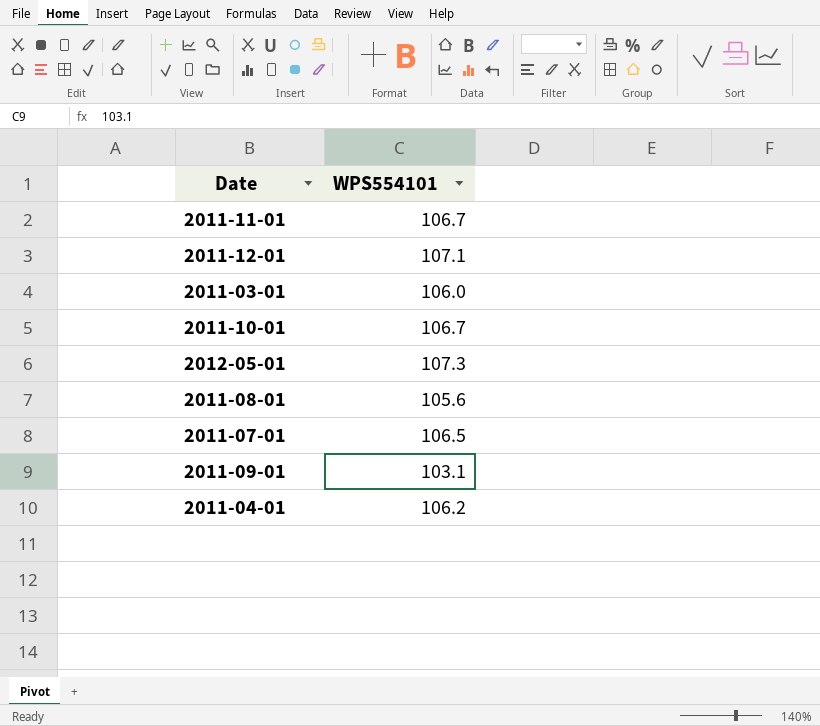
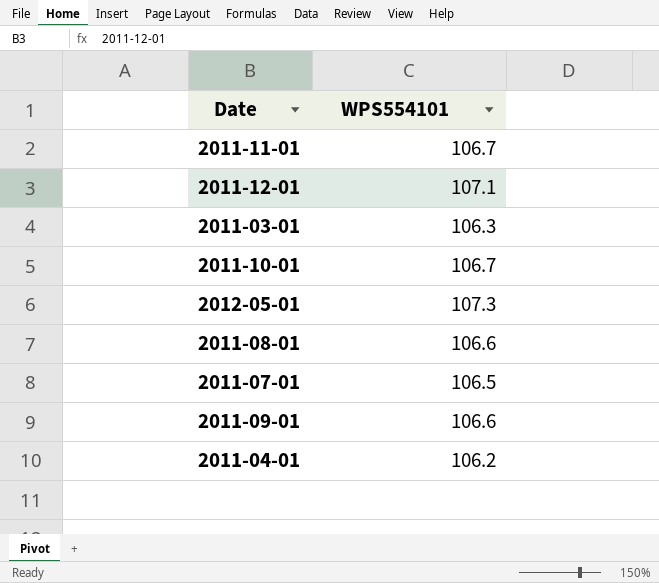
2011-03-01 | WPS554101: 106.0 -> 106.3
2011-08-01 | WPS554101: 105.6 -> 106.6
2011-09-01 | WPS554101: 103.1 -> 106.6

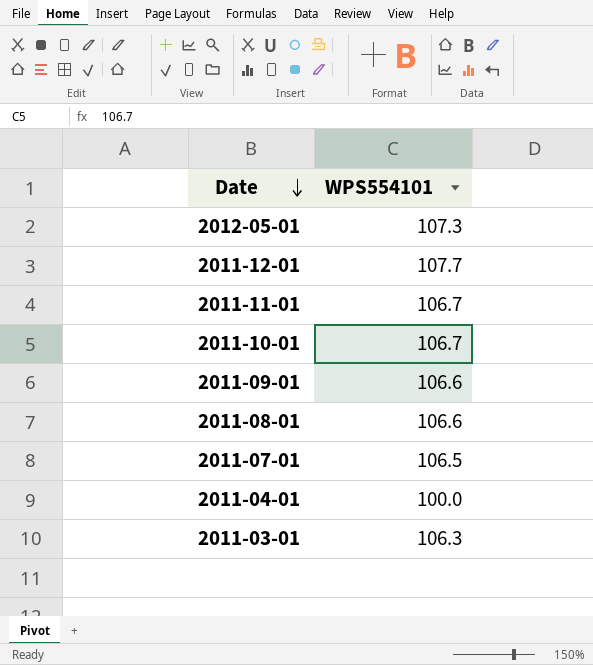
row order: none -> Date descending
2011-12-01 | WPS554101: 107.1 -> 107.7
2011-04-01 | WPS554101: 106.2 -> 100.0

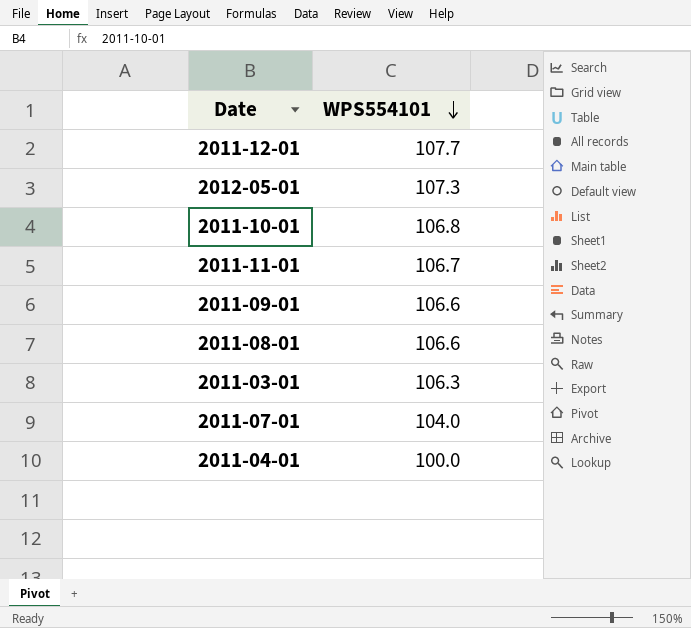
row order: Date descending -> WPS554101 descending
2011-10-01 | WPS554101: 106.7 -> 106.8
2011-07-01 | WPS554101: 106.5 -> 104.0

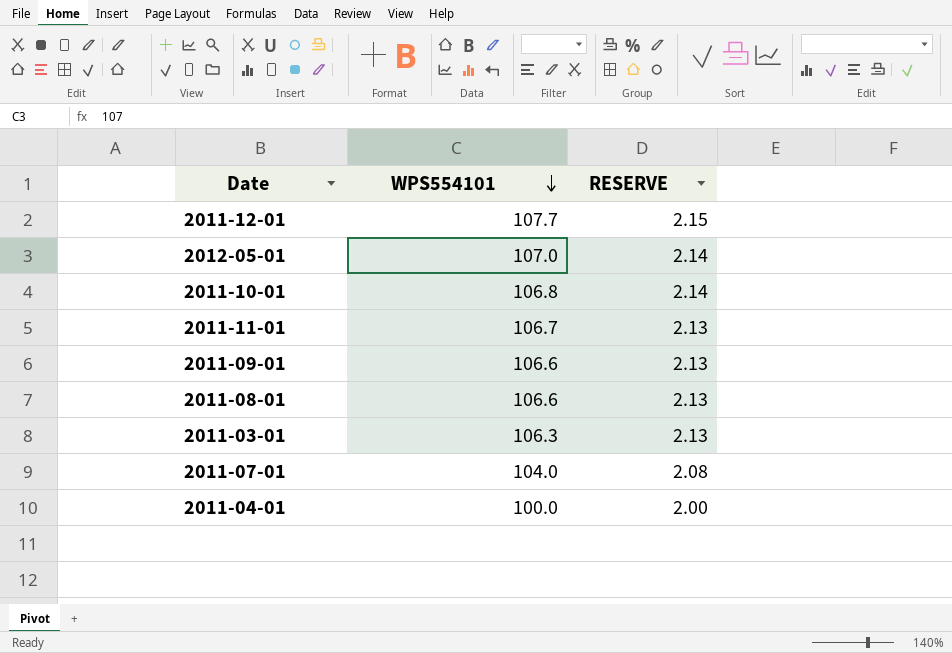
column RESERVE | formula: none -> [WPS554101] * 0.02
2012-05-01 | WPS554101: 107.3 -> 107.0

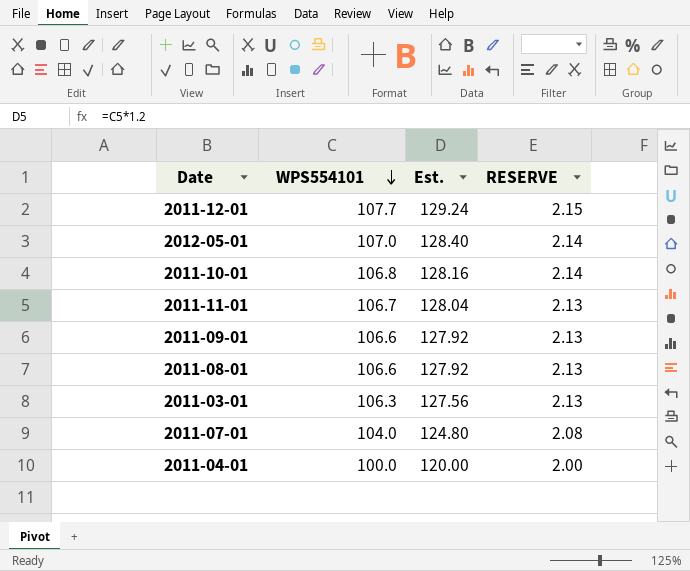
column Est. | formula: none -> [WPS554101] * 1.2

